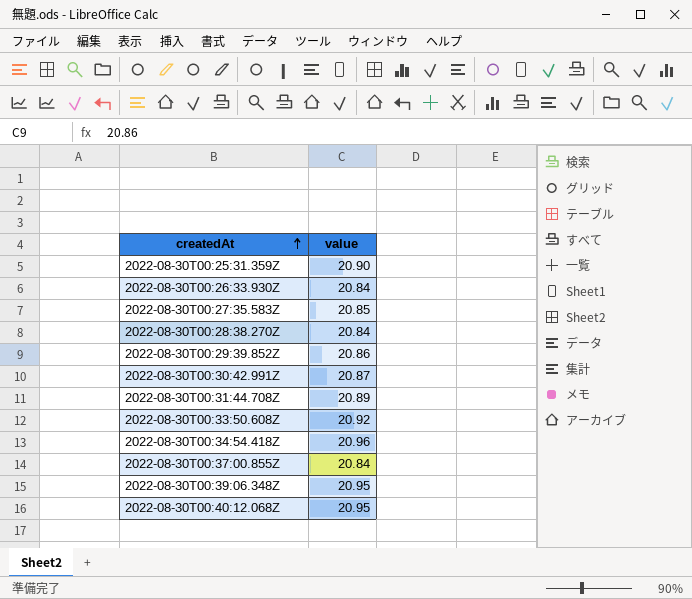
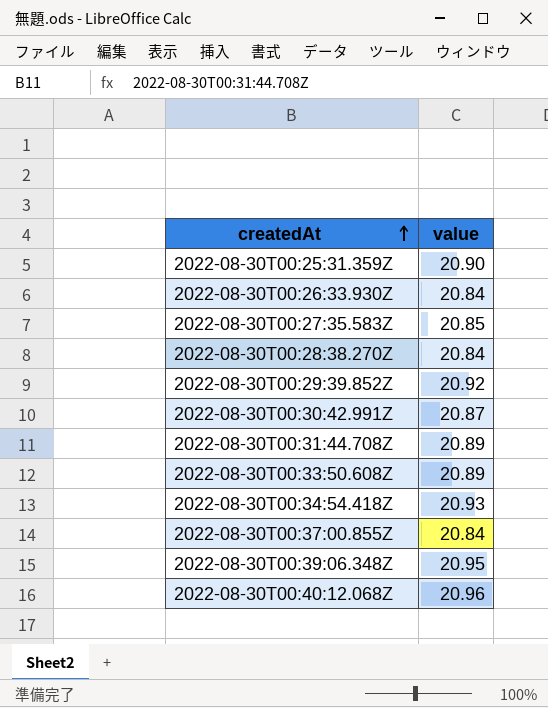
2022-08-30T00:29:39.852Z | value: 20.86 -> 20.92
2022-08-30T00:33:50.608Z | value: 20.92 -> 20.89
2022-08-30T00:34:54.418Z | value: 20.96 -> 20.93
2022-08-30T00:40:12.068Z | value: 20.95 -> 20.96

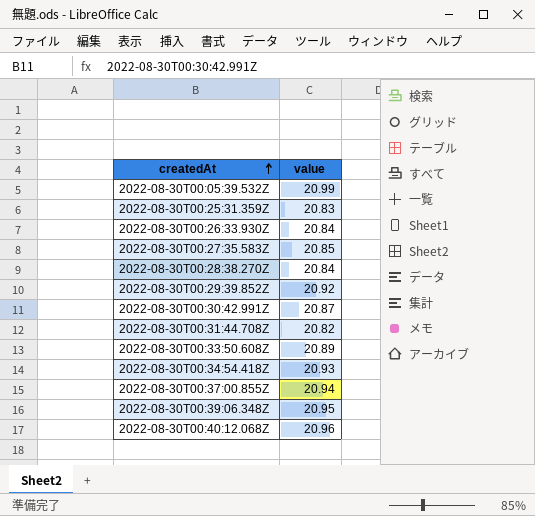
row 2022-08-30T00:05:39.532Z: none -> 20.99
2022-08-30T00:25:31.359Z | value: 20.90 -> 20.83
2022-08-30T00:31:44.708Z | value: 20.89 -> 20.82
2022-08-30T00:37:00.855Z | value: 20.84 -> 20.94

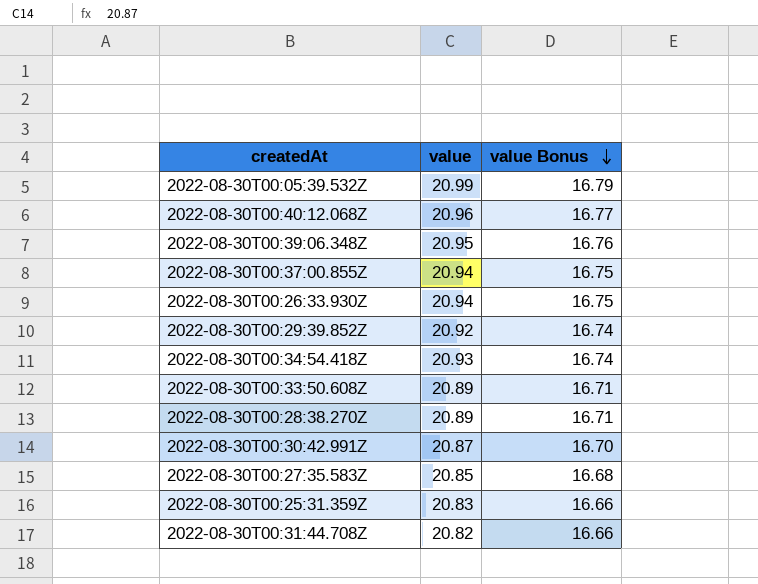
row order: createdAt ascending -> value Bonus descending
column value Bonus | formula: none -> [value] * 0.8
2022-08-30T00:26:33.930Z | value: 20.84 -> 20.94
2022-08-30T00:28:38.270Z | value: 20.84 -> 20.89

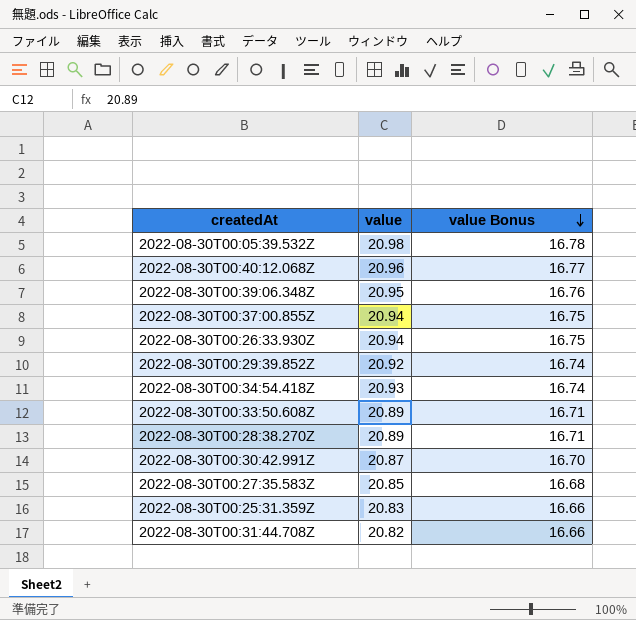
2022-08-30T00:05:39.532Z | value: 20.99 -> 20.98
2022-08-30T00:05:39.532Z | value Bonus: 16.79 -> 16.78

